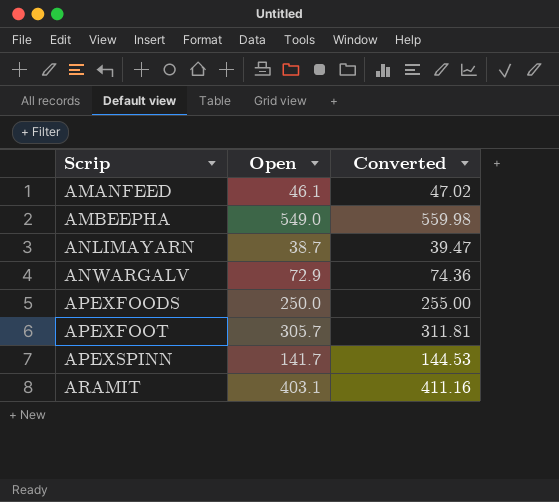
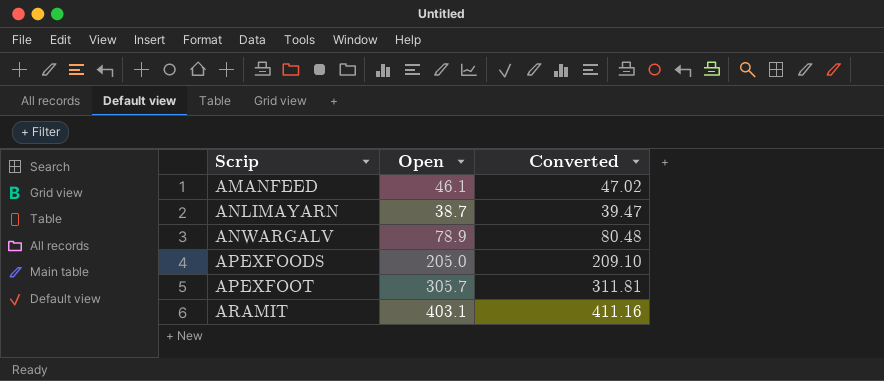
row AMBEEPHA: 549.0 | 559.98 -> none
row APEXSPINN: 141.7 | 144.53 -> none
ANWARGALV | Open: 72.9 -> 78.9
ANWARGALV | Converted: 74.36 -> 80.48
APEXFOODS | Open: 250.0 -> 205.0
APEXFOODS | Converted: 255.00 -> 209.10

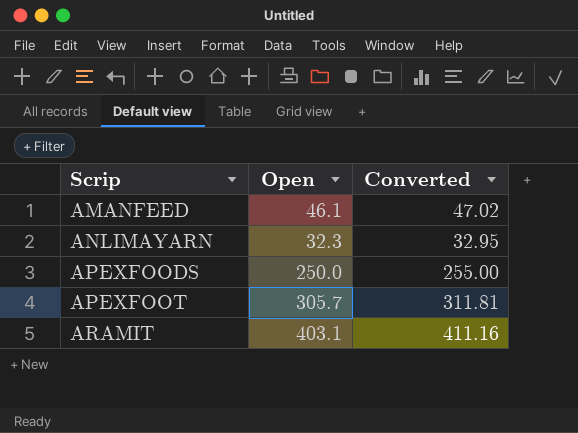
row ANWARGALV: 78.9 | 80.48 -> none
ANLIMAYARN | Open: 38.7 -> 32.3
ANLIMAYARN | Converted: 39.47 -> 32.95
APEXFOODS | Open: 205.0 -> 250.0
APEXFOODS | Converted: 209.10 -> 255.00

